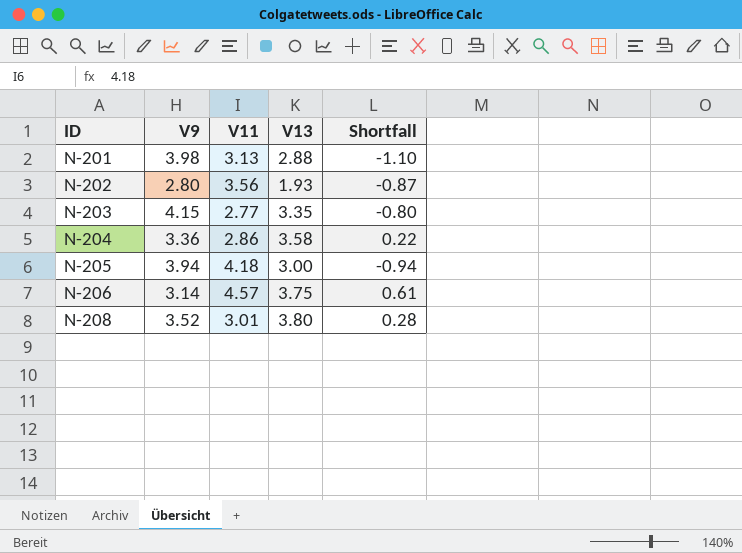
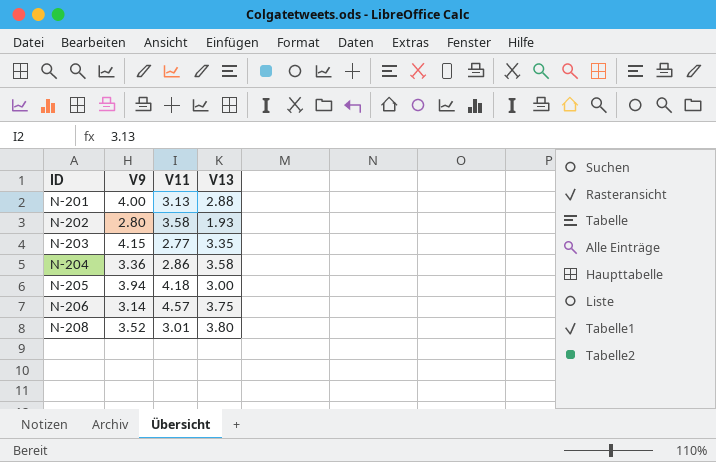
column Shortfall | formula: [V13] - [V9] -> none
N-201 | V9: 3.98 -> 4.00
N-202 | V11: 3.56 -> 3.58

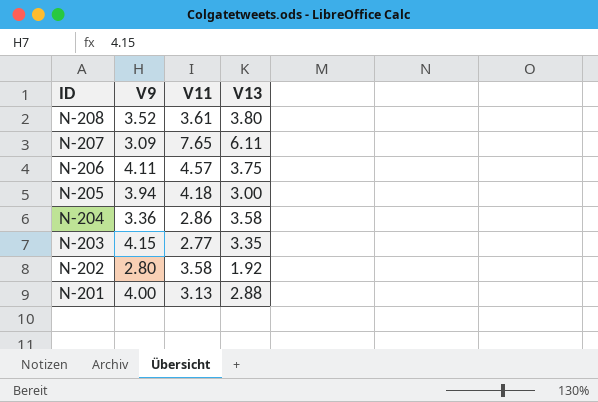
row order: ID ascending -> ID descending
N-208 | V11: 3.01 -> 3.61
row N-207: none -> 3.09 | 7.65 | 6.11
N-206 | V9: 3.14 -> 4.11
N-202 | V13: 1.93 -> 1.92

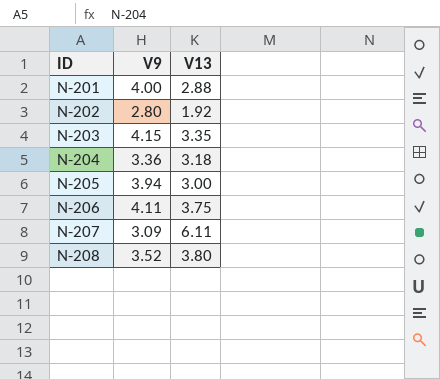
row order: ID descending -> ID ascending
column V11 | position: 3 -> none
N-204 | V13: 3.58 -> 3.18

